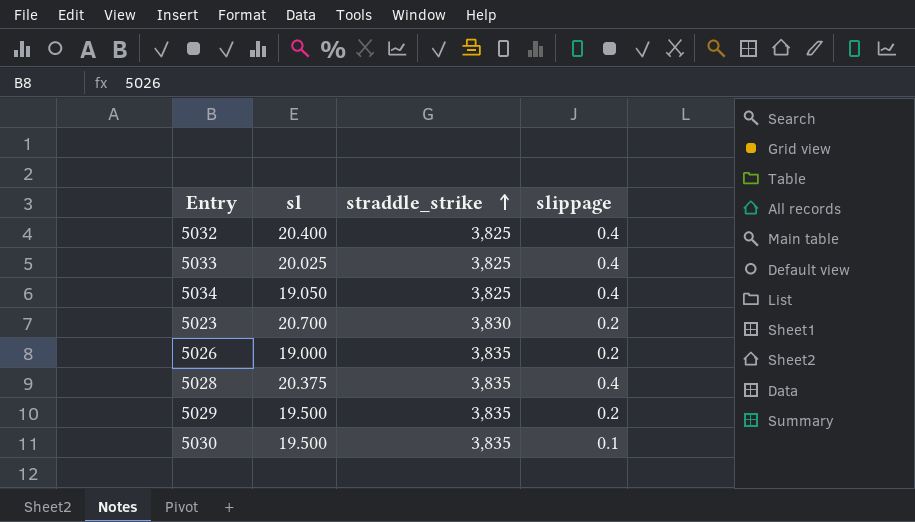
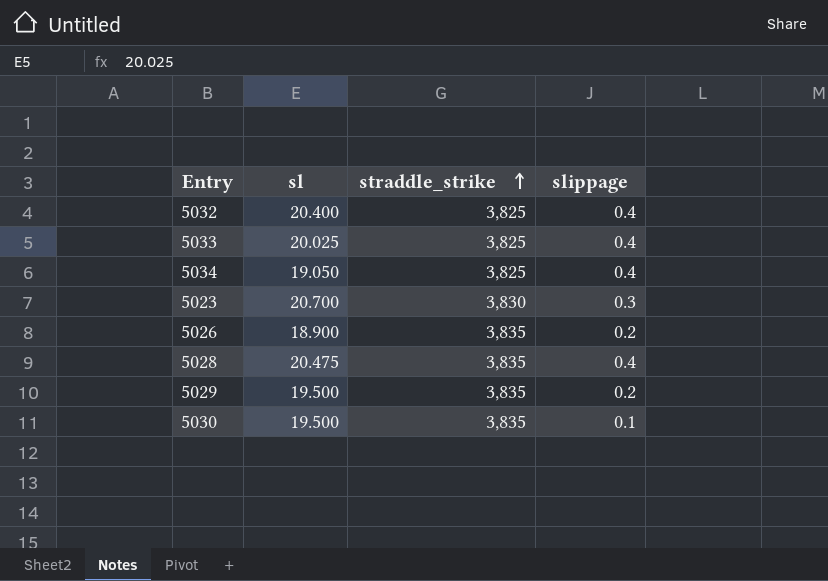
5023 | slippage: 0.2 -> 0.3
5026 | sl: 19.000 -> 18.900
5028 | sl: 20.375 -> 20.475

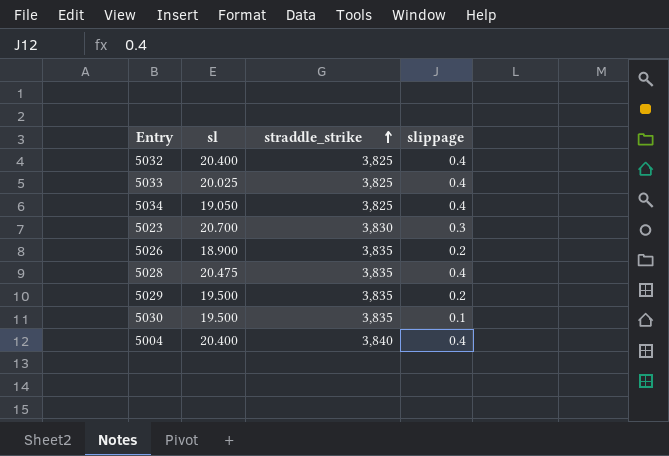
row 5004: none -> 20.400 | 3,840 | 0.4

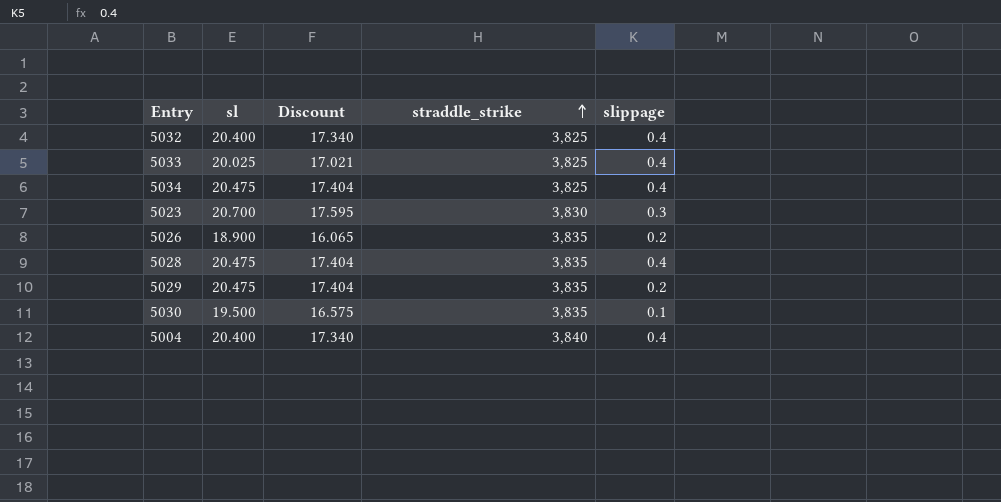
column Discount | formula: none -> [sl] * 0.85
5034 | sl: 19.050 -> 20.475
5029 | sl: 19.500 -> 20.475

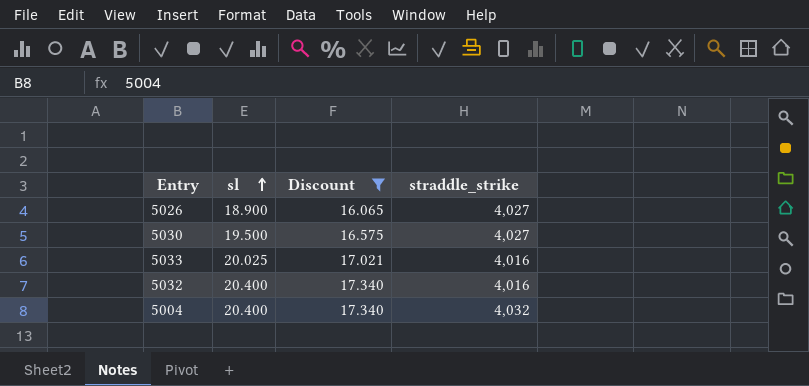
filter: none -> Discount <= 17.340
row order: straddle_strike ascending -> sl ascending
column slippage | position: 5 -> none
5026 | straddle_strike: 3,835 -> 4,027
5030 | straddle_strike: 3,835 -> 4,027
5033 | straddle_strike: 3,825 -> 4,016
5032 | straddle_strike: 3,825 -> 4,016
5004 | straddle_strike: 3,840 -> 4,032

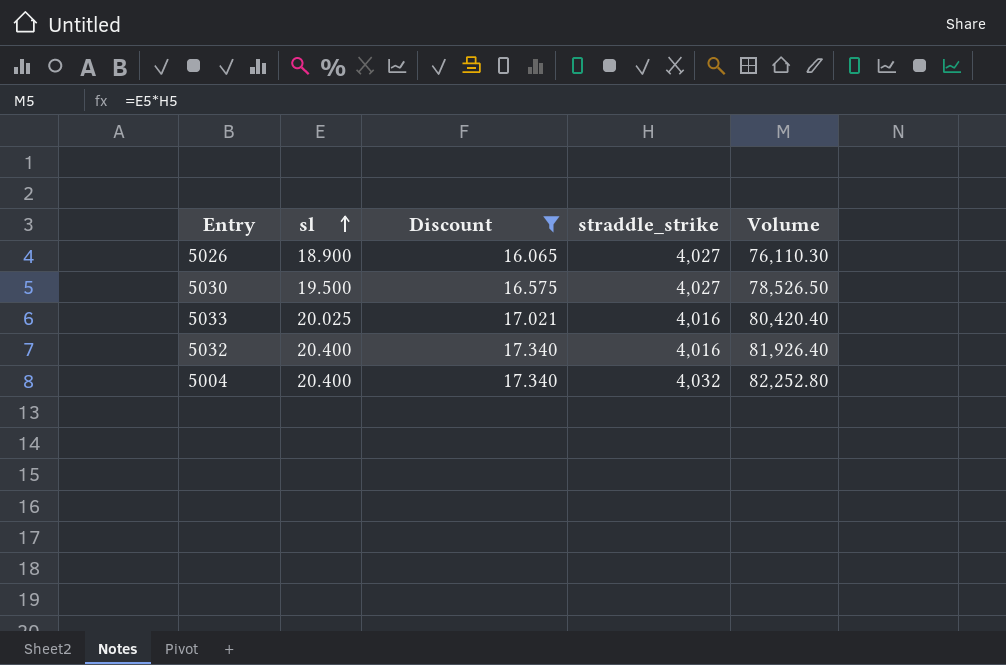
column Volume | formula: none -> [sl] * [straddle_strike]

